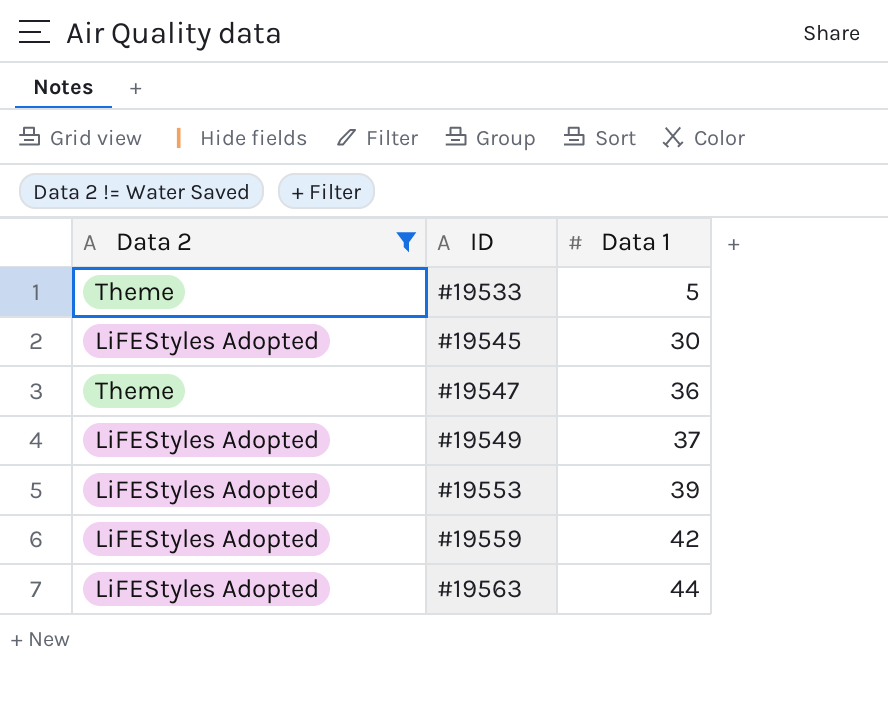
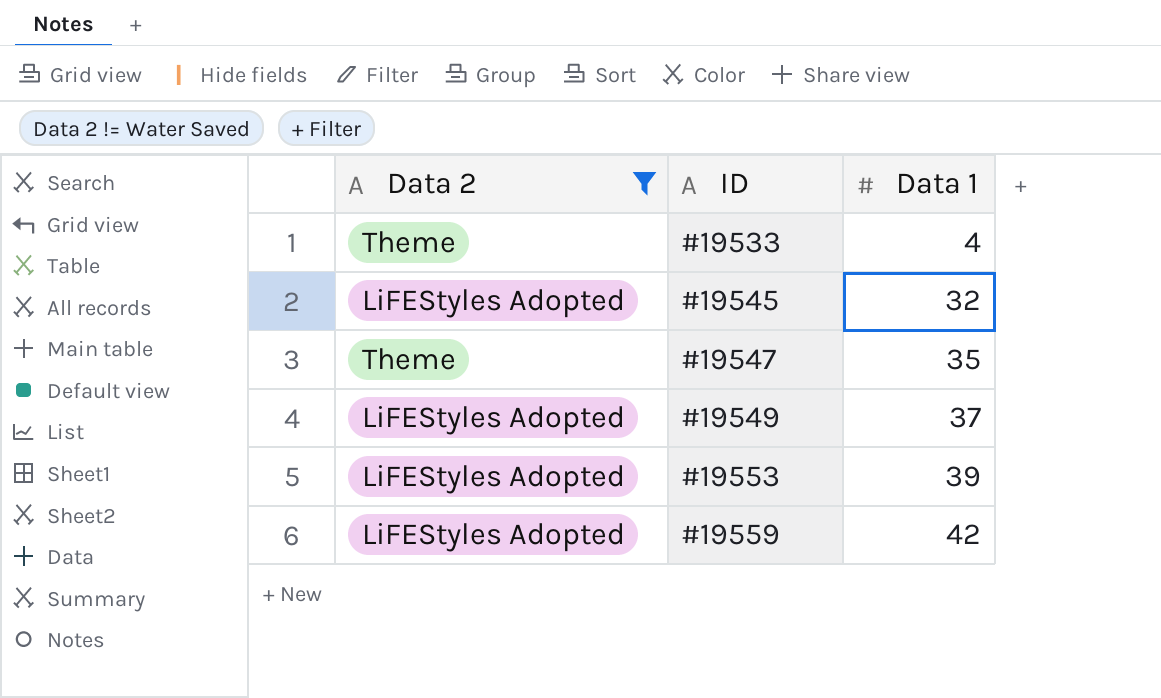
row #19563: LiFEStyles Adopted | 44 -> none
#19533 | Data 1: 5 -> 4
#19545 | Data 1: 30 -> 32
#19547 | Data 1: 36 -> 35

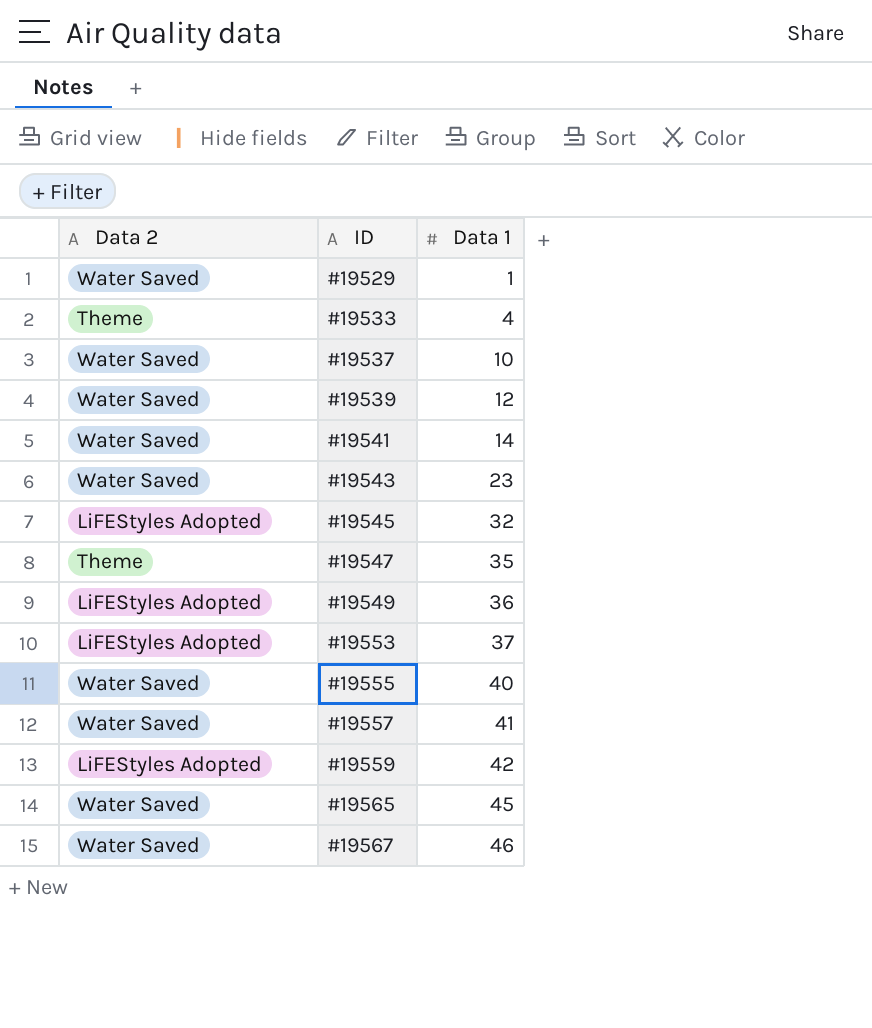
filter: Data 2 != Water Saved -> none
#19549 | Data 1: 37 -> 36
#19553 | Data 1: 39 -> 37

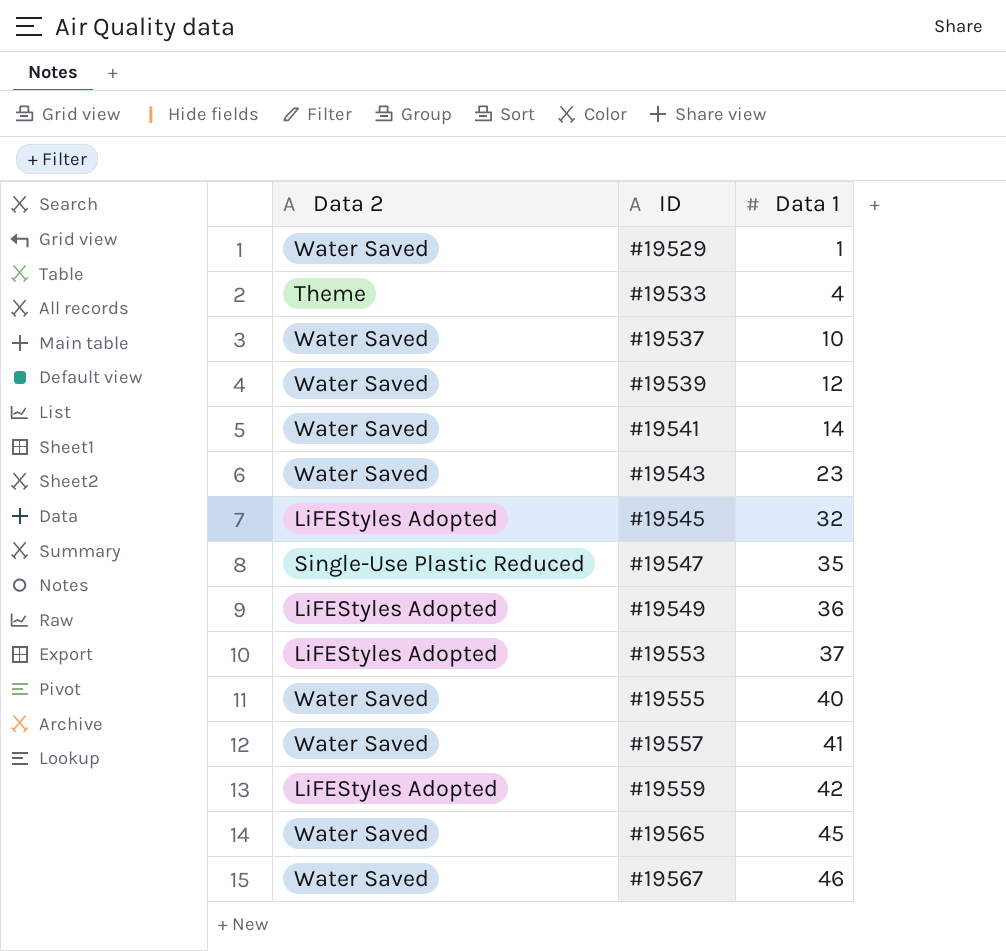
#19547 | Data 2: Theme -> Single-Use Plastic Reduced

